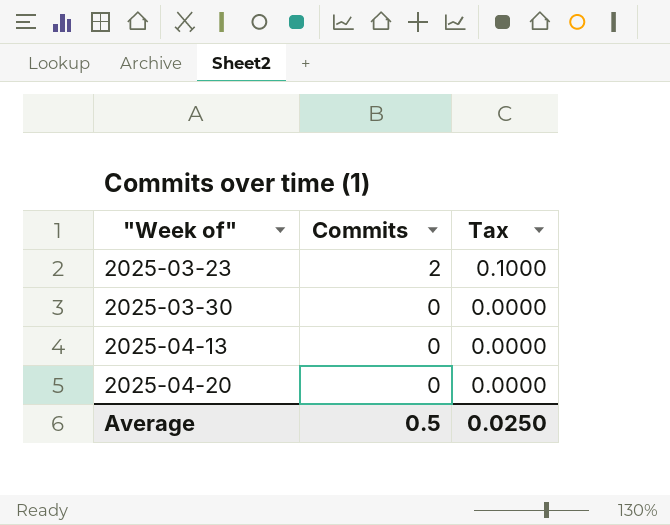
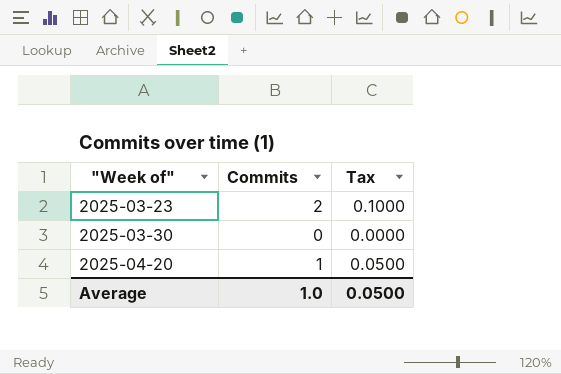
row 2025-04-13: 0 | 0.0000 -> none
2025-04-20 | Commits: 0 -> 1
2025-04-20 | Tax: 0.0000 -> 0.0500
Average | Commits: 0.5 -> 1.0
Average | Tax: 0.0250 -> 0.0500

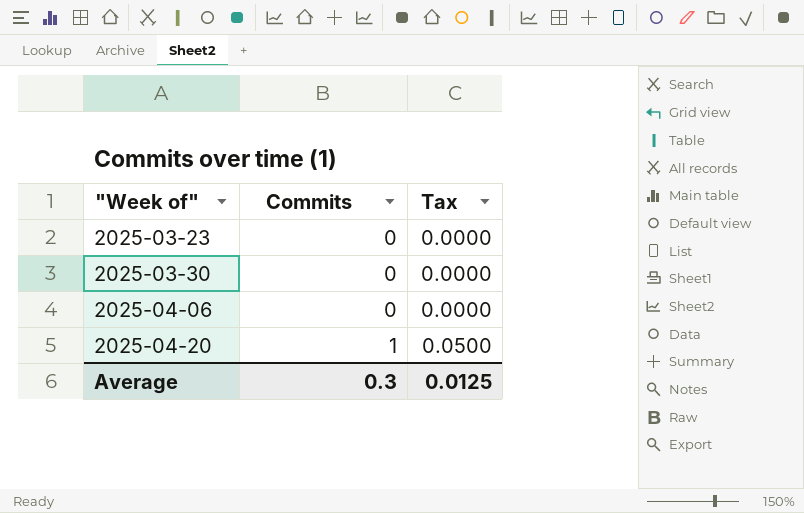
2025-03-23 | Commits: 2 -> 0
2025-03-23 | Tax: 0.1000 -> 0.0000
row 2025-04-06: none -> 0 | 0.0000
Average | Commits: 1.0 -> 0.3
Average | Tax: 0.0500 -> 0.0125

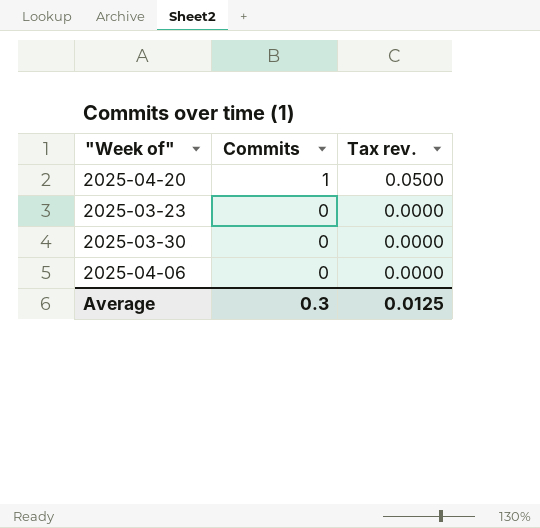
row order: "Week of" ascending -> Commits descending
column name: Tax -> Tax rev.

